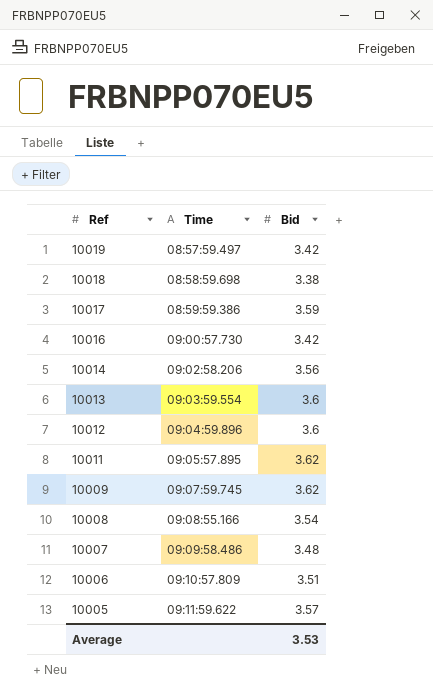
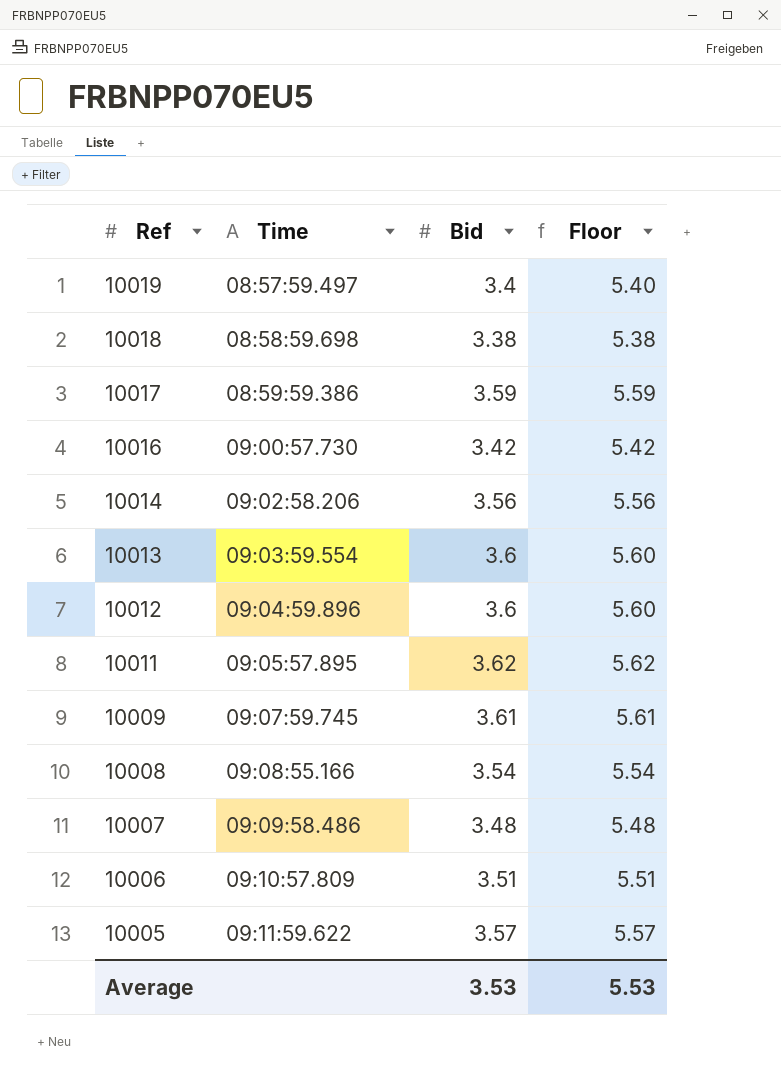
column Floor | formula: none -> [Bid] + 2
10019 | Bid: 3.42 -> 3.4
10009 | Bid: 3.62 -> 3.61

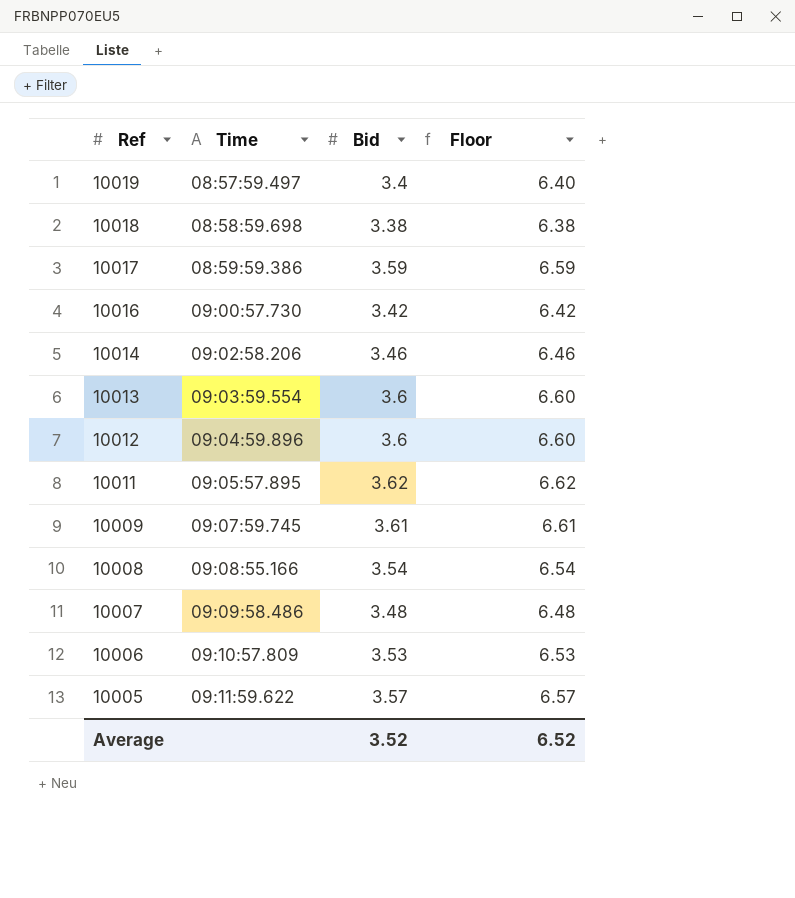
column Floor | formula: [Bid] + 2 -> [Bid] + 3
10014 | Bid: 3.56 -> 3.46
10006 | Bid: 3.51 -> 3.53
Average | Bid: 3.53 -> 3.52
Average | Floor: 5.53 -> 6.52

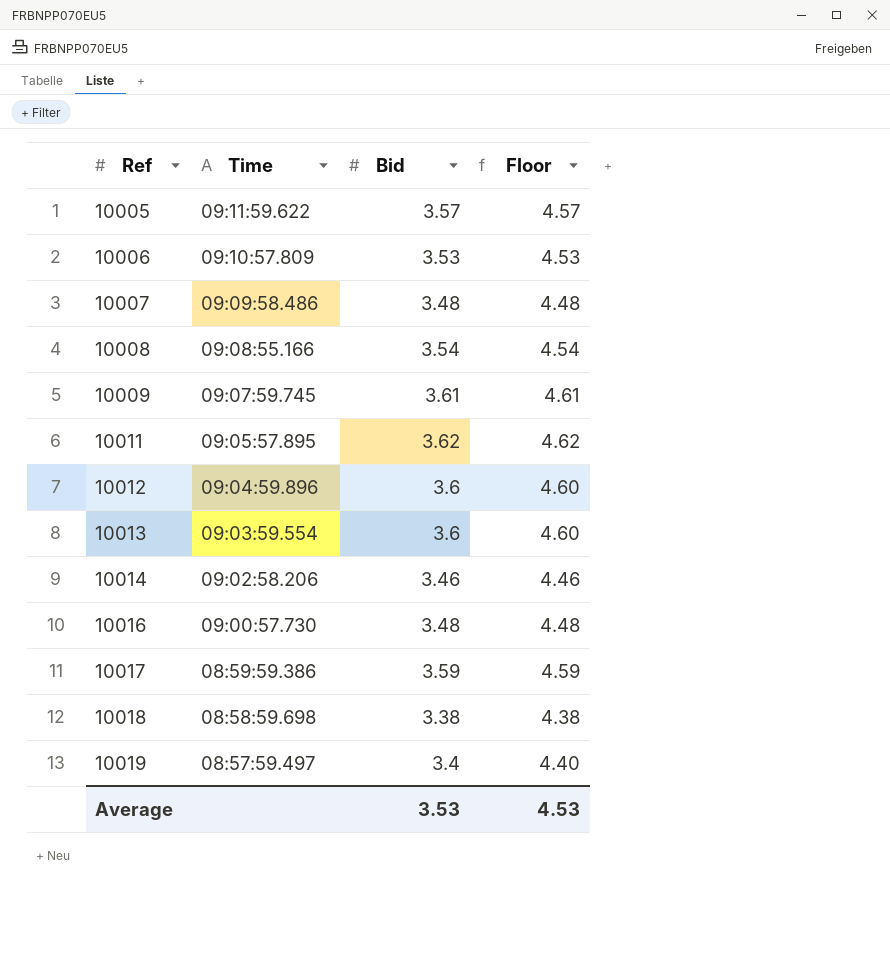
row order: Ref descending -> Ref ascending
column Floor | formula: [Bid] + 3 -> [Bid] + 1
10016 | Bid: 3.42 -> 3.48
Average | Bid: 3.52 -> 3.53
Average | Floor: 6.52 -> 4.53

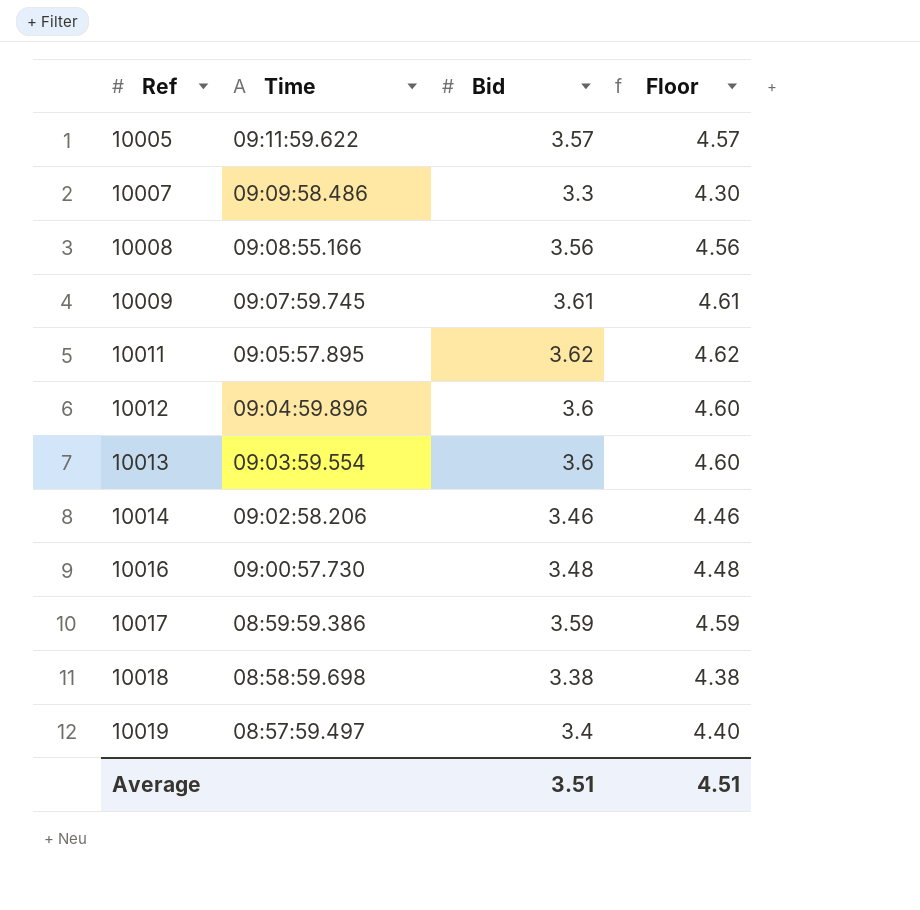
row 10006: 09:10:57.809 | 3.53 | 4.53 -> none
10007 | Bid: 3.48 -> 3.3
10007 | Floor: 4.48 -> 4.30
10008 | Bid: 3.54 -> 3.56
10008 | Floor: 4.54 -> 4.56
Average | Bid: 3.53 -> 3.51
Average | Floor: 4.53 -> 4.51

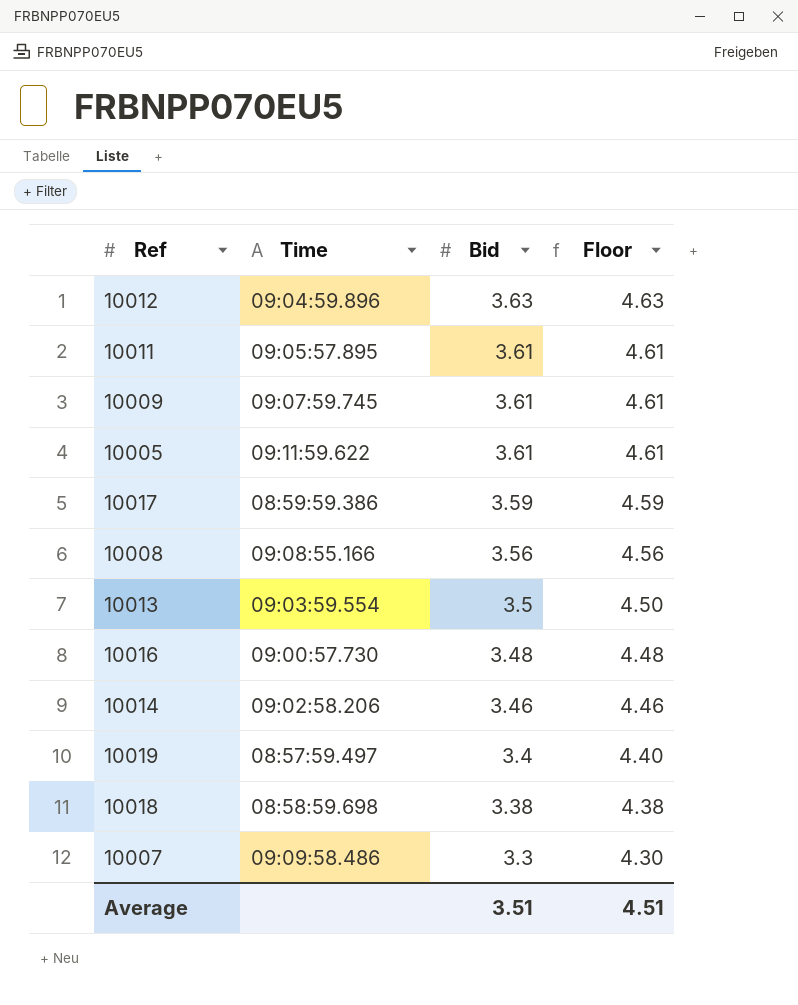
row order: Ref ascending -> Bid descending
10012 | Bid: 3.6 -> 3.63
10012 | Floor: 4.60 -> 4.63
10011 | Bid: 3.62 -> 3.61
10011 | Floor: 4.62 -> 4.61
10005 | Bid: 3.57 -> 3.61
10005 | Floor: 4.57 -> 4.61
10013 | Bid: 3.6 -> 3.5
10013 | Floor: 4.60 -> 4.50

